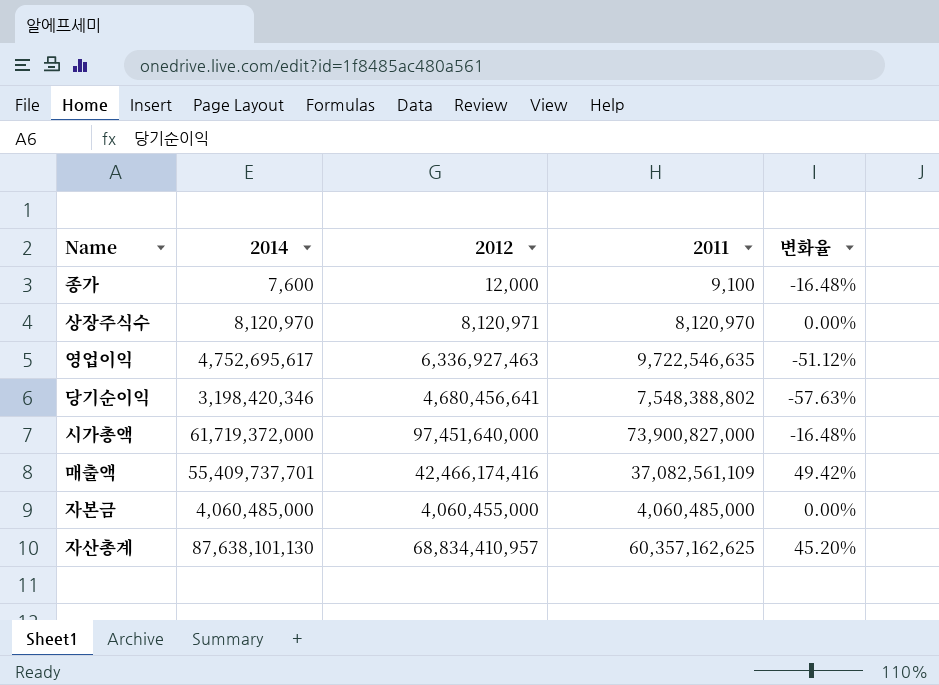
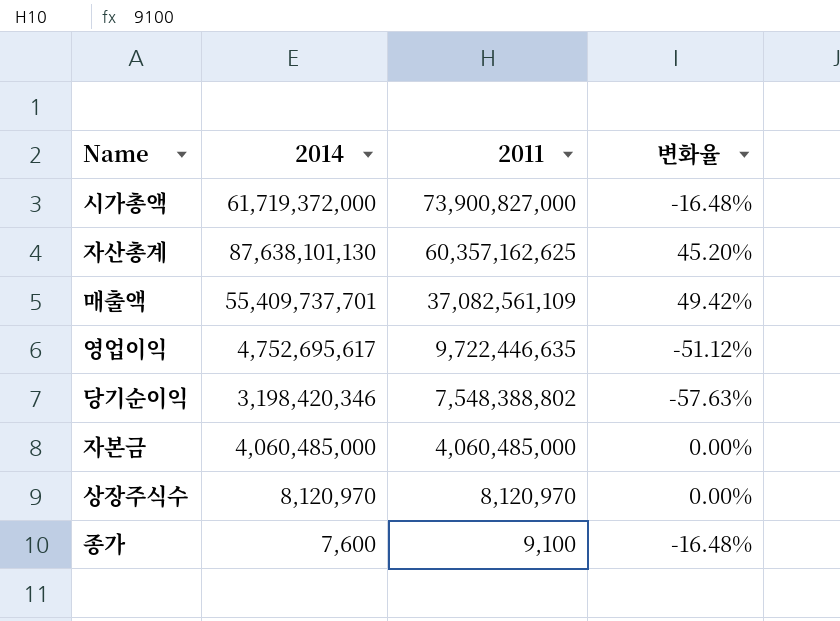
row order: none -> 2011 descending
column 2012 | position: 3 -> none
영업이익 | 2011: 9,722,546,635 -> 9,722,446,635

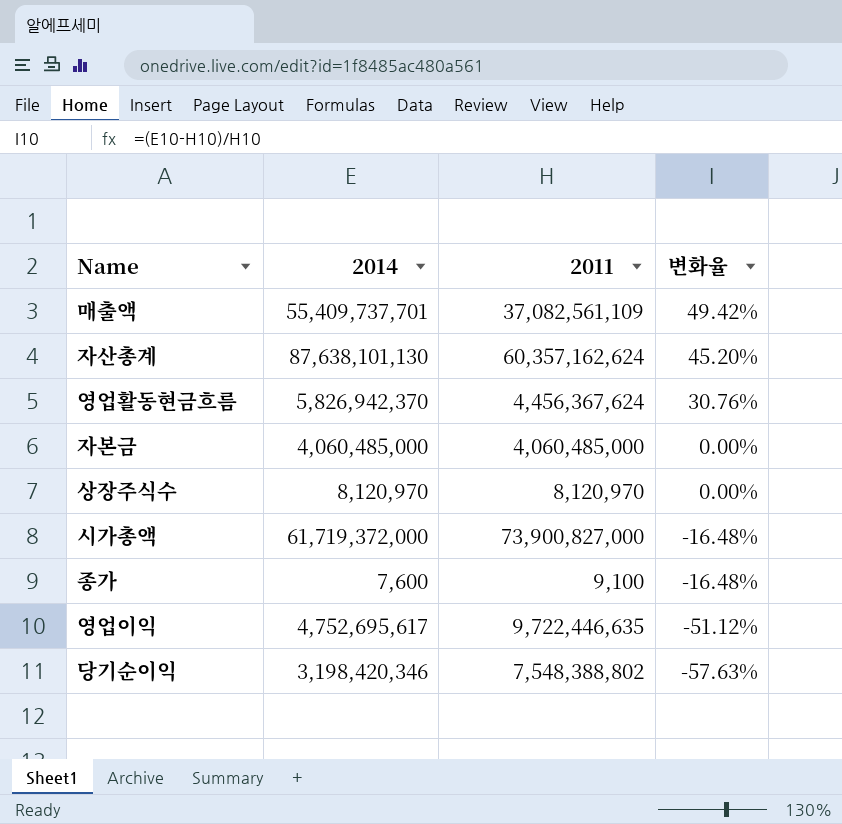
row order: 2011 descending -> 변화율 descending
자산총계 | 2011: 60,357,162,625 -> 60,357,162,624
row 영업활동현금흐름: none -> 5,826,942,370 | 4,456,367,624 | 30.76%

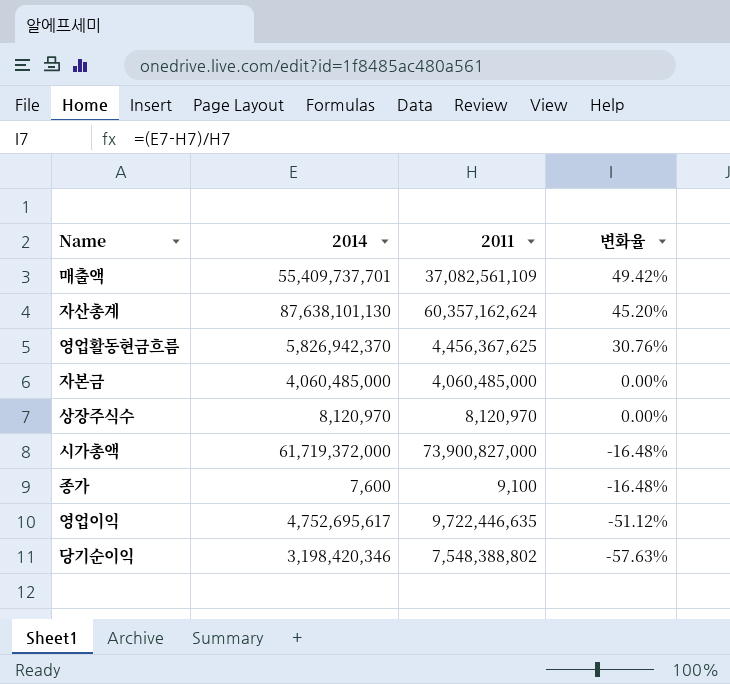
영업활동현금흐름 | 2011: 4,456,367,624 -> 4,456,367,625

